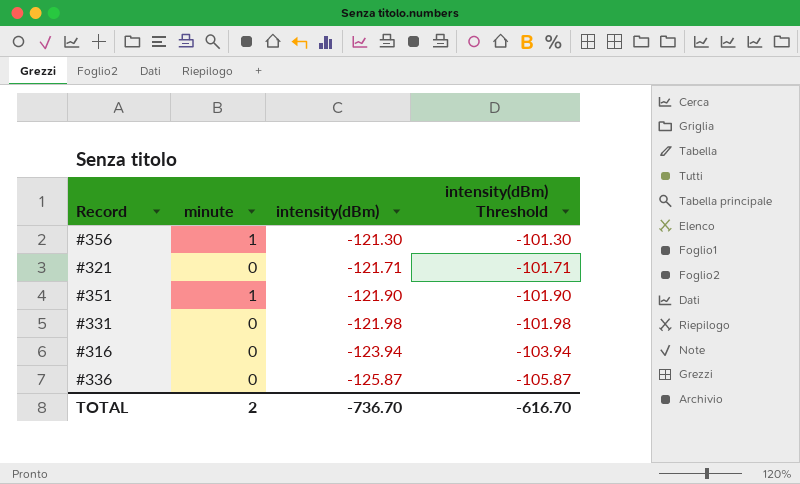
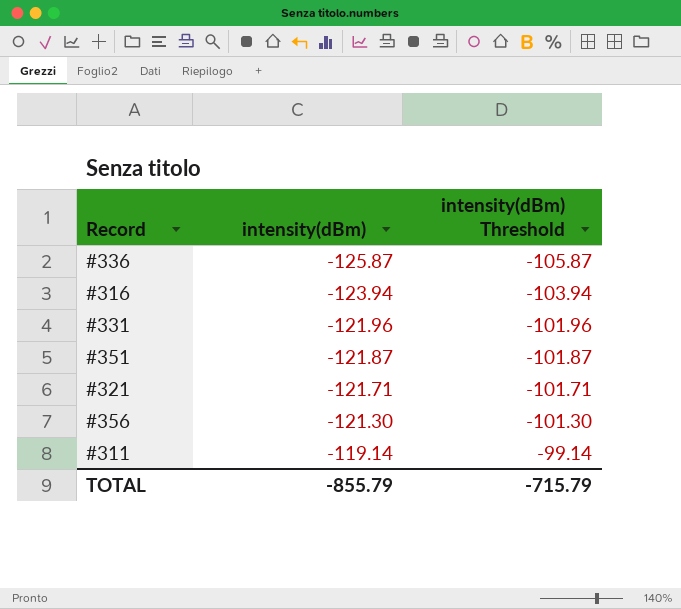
row order: intensity(dBm) descending -> intensity(dBm) ascending
column minute | position: 2 -> none
#331 | intensity(dBm): -121.98 -> -121.96
#331 | intensity(dBm) Threshold: -101.98 -> -101.96
#351 | intensity(dBm): -121.90 -> -121.87
#351 | intensity(dBm) Threshold: -101.90 -> -101.87
row #311: none -> -119.14 | -99.14
TOTAL | intensity(dBm): -736.70 -> -855.79
TOTAL | intensity(dBm) Threshold: -616.70 -> -715.79

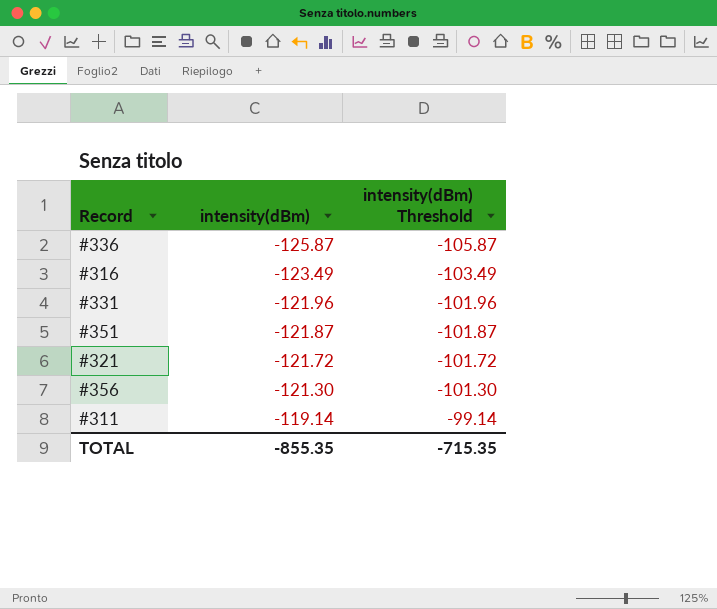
#316 | intensity(dBm): -123.94 -> -123.49
#316 | intensity(dBm) Threshold: -103.94 -> -103.49
#321 | intensity(dBm): -121.71 -> -121.72
#321 | intensity(dBm) Threshold: -101.71 -> -101.72
TOTAL | intensity(dBm): -855.79 -> -855.35
TOTAL | intensity(dBm) Threshold: -715.79 -> -715.35

